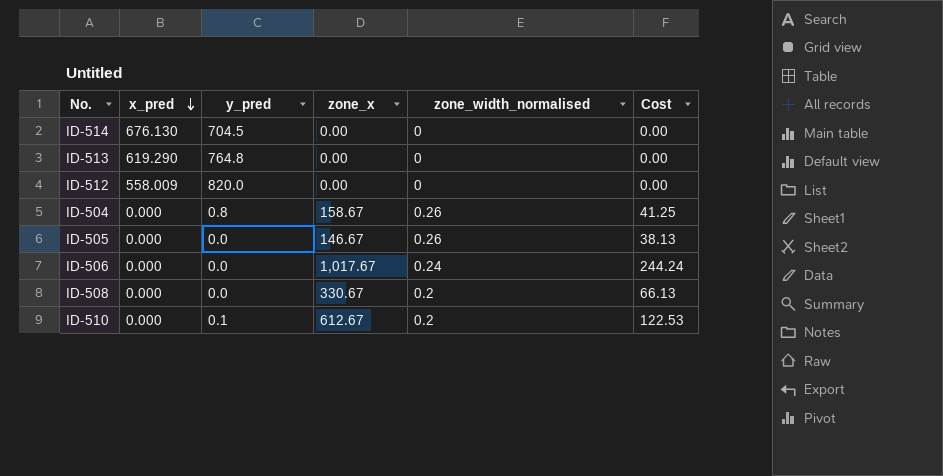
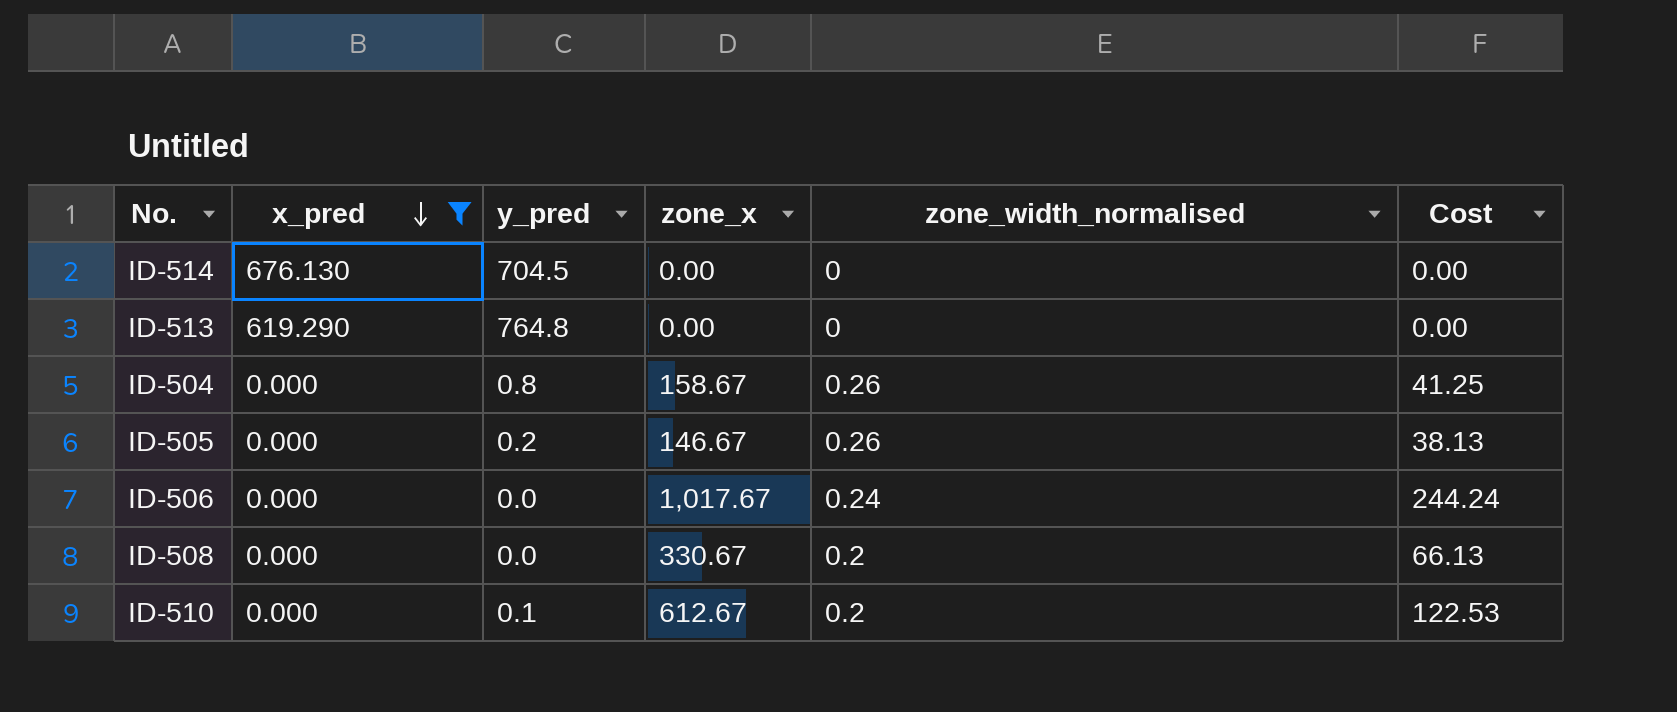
filter: none -> x_pred != 558.009
ID-505 | y_pred: 0.0 -> 0.2

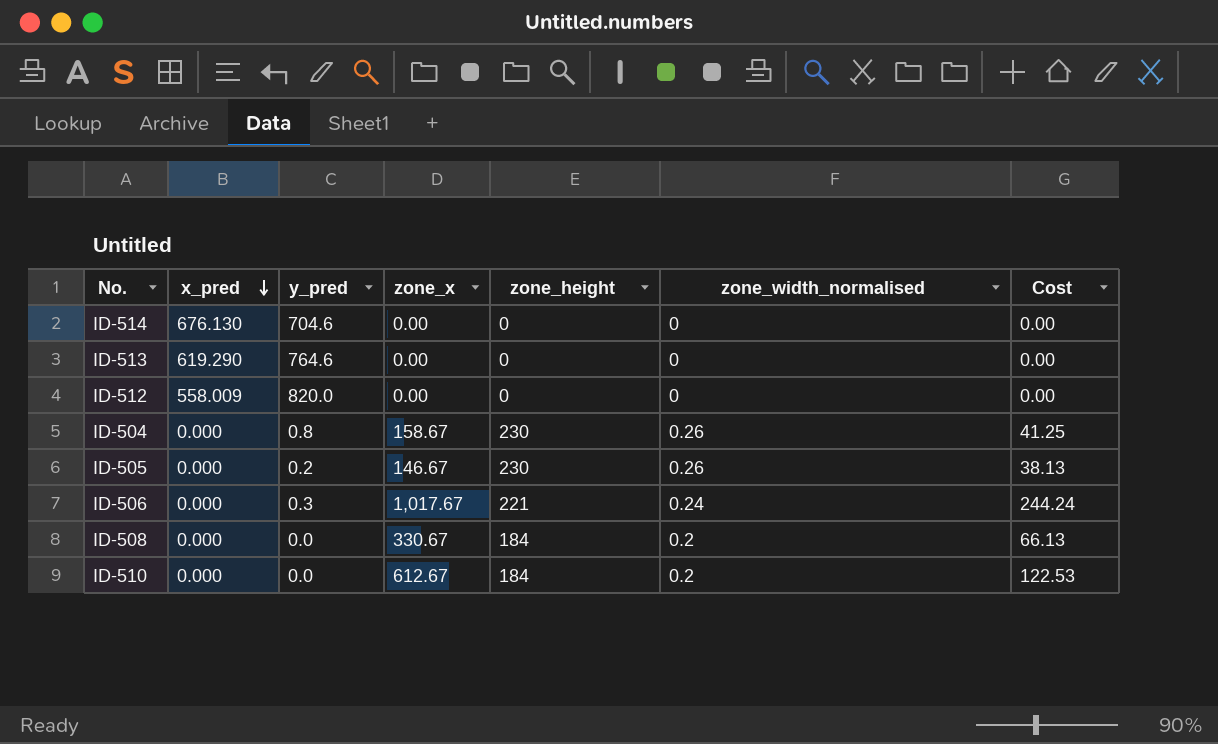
filter: x_pred != 558.009 -> none
column zone_height | position: none -> 5
ID-514 | y_pred: 704.5 -> 704.6
ID-513 | y_pred: 764.8 -> 764.6
ID-506 | y_pred: 0.0 -> 0.3
ID-510 | y_pred: 0.1 -> 0.0

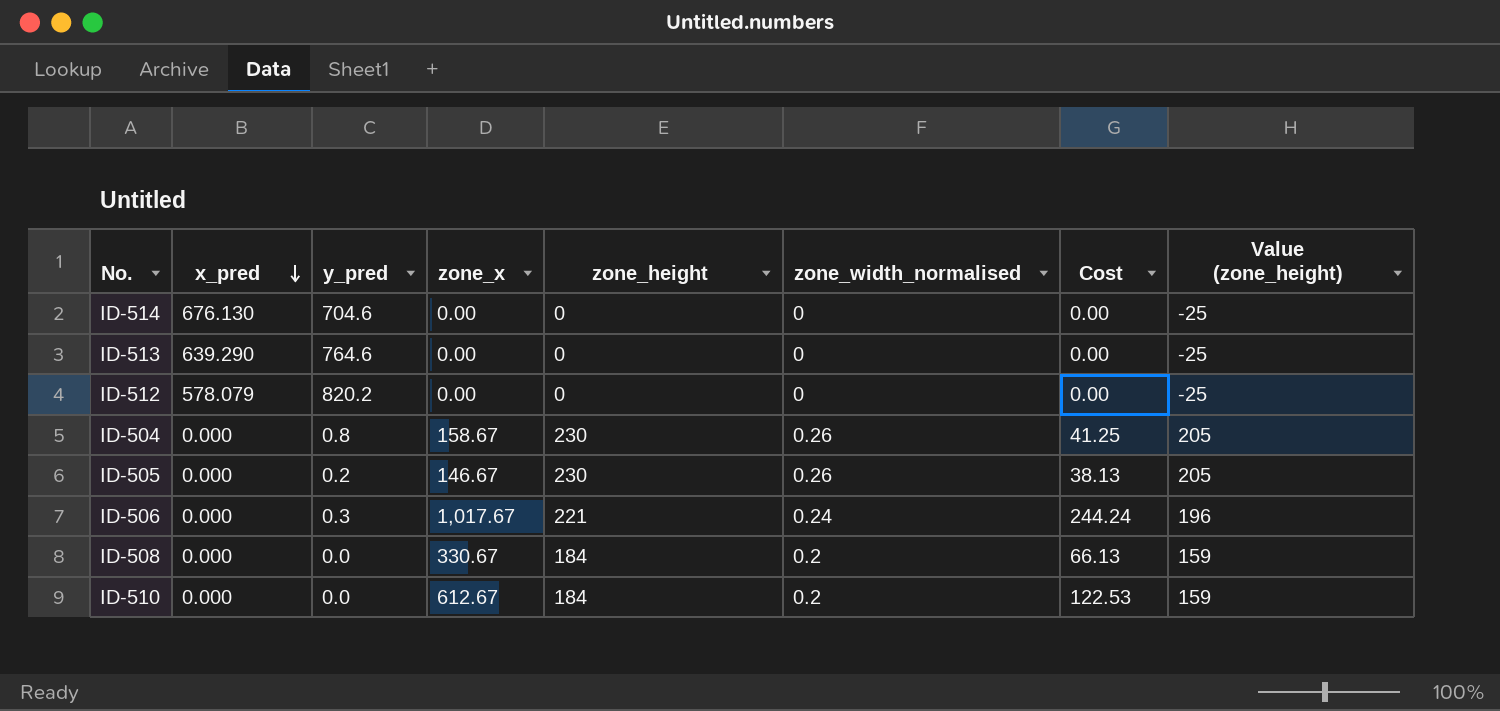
column Value (zone_height) | formula: none -> [zone_height] - 25
ID-513 | x_pred: 619.290 -> 639.290
ID-512 | x_pred: 558.009 -> 578.079
ID-512 | y_pred: 820.0 -> 820.2

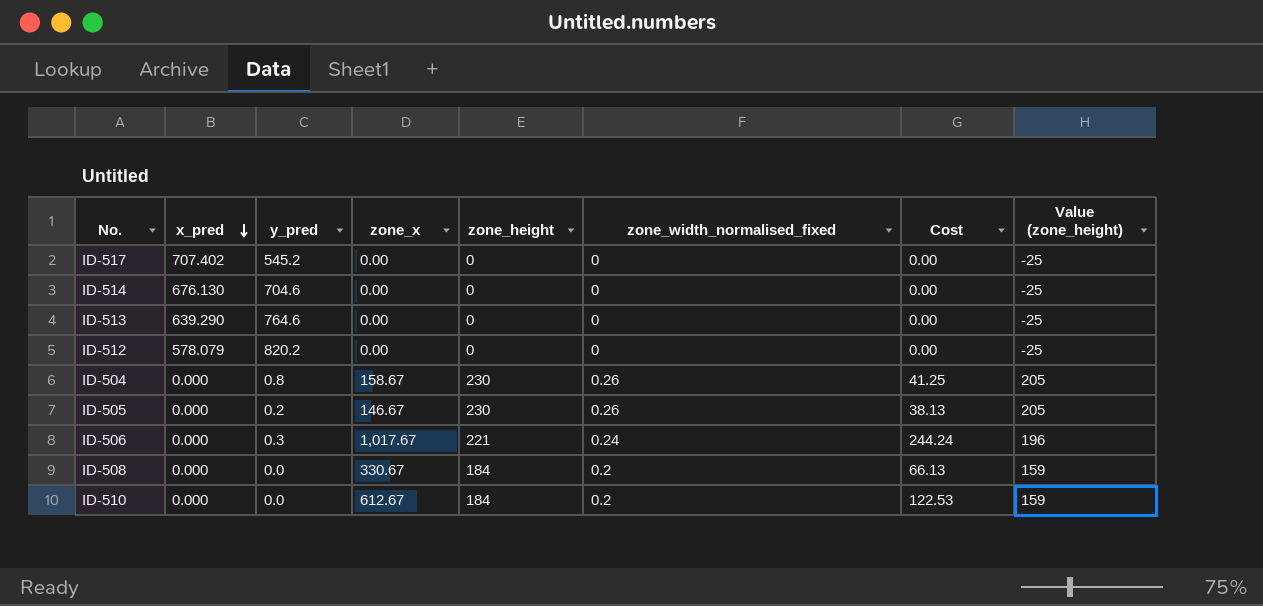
column name: zone_width_normalised -> zone_width_normalised_fixed
row ID-517: none -> 707.402 | 545.2 | 0.00 | 0 | 0 | 0.00 | -25

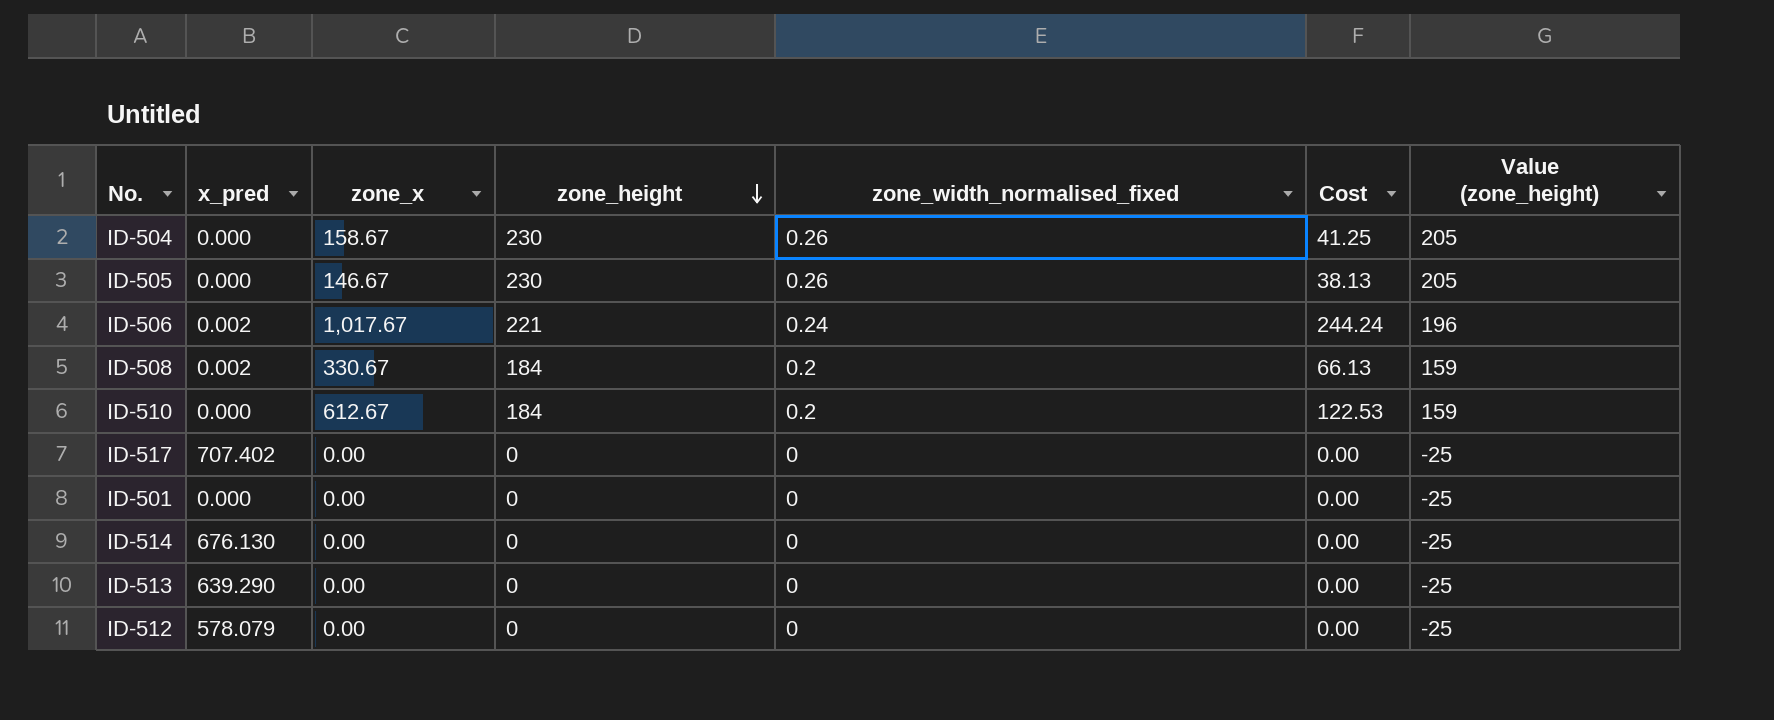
row order: x_pred descending -> zone_height descending
column y_pred | position: 3 -> none
ID-506 | x_pred: 0.000 -> 0.002
ID-508 | x_pred: 0.000 -> 0.002
row ID-501: none -> 0.000 | 0.00 | 0 | 0 | 0.00 | -25

